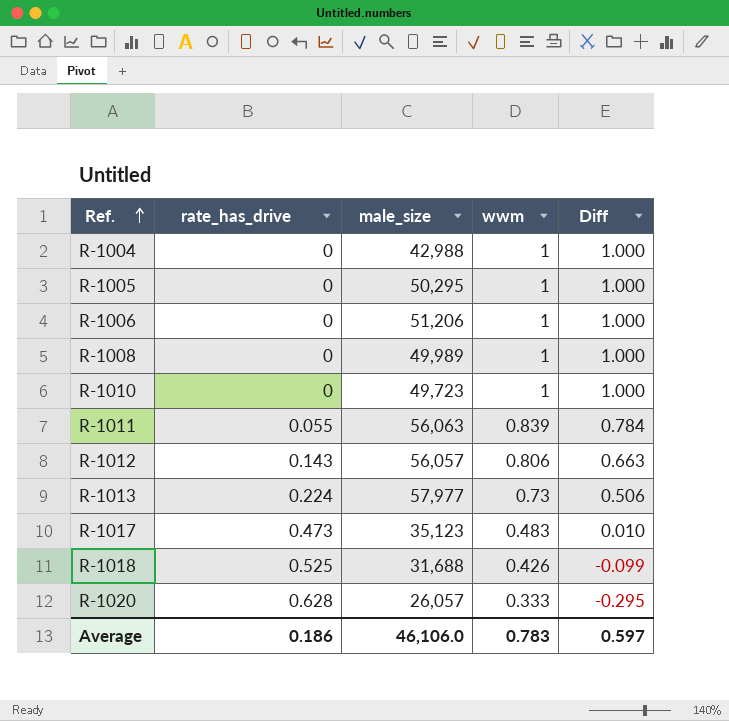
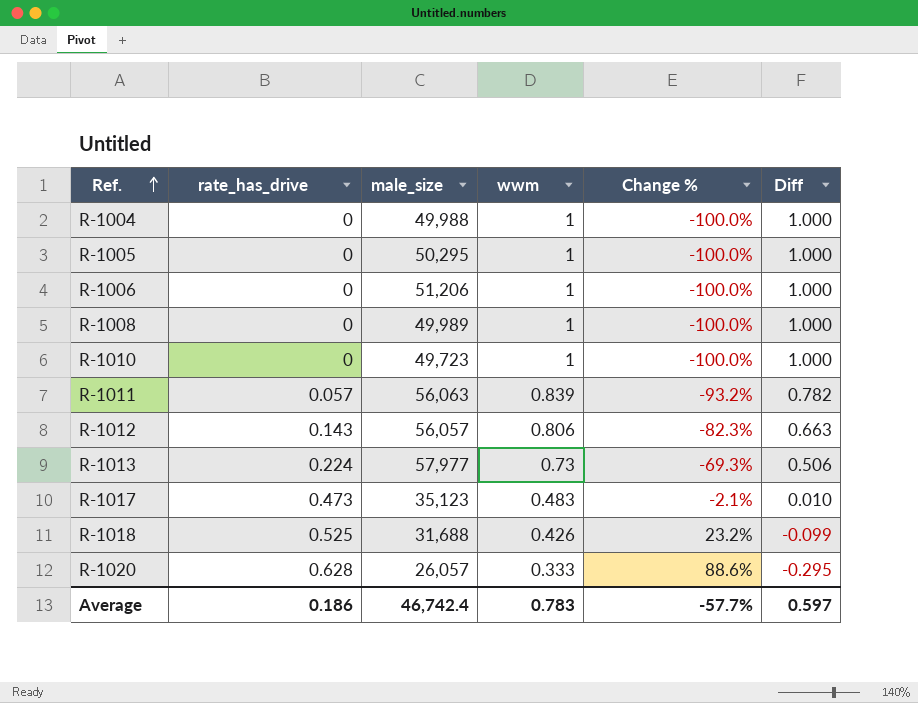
column Change % | formula: none -> ([rate_has_drive] - [wwm]) / [wwm]
R-1004 | male_size: 42,988 -> 49,988
R-1011 | rate_has_drive: 0.055 -> 0.057
R-1011 | Diff: 0.784 -> 0.782
Average | male_size: 46,106.0 -> 46,742.4

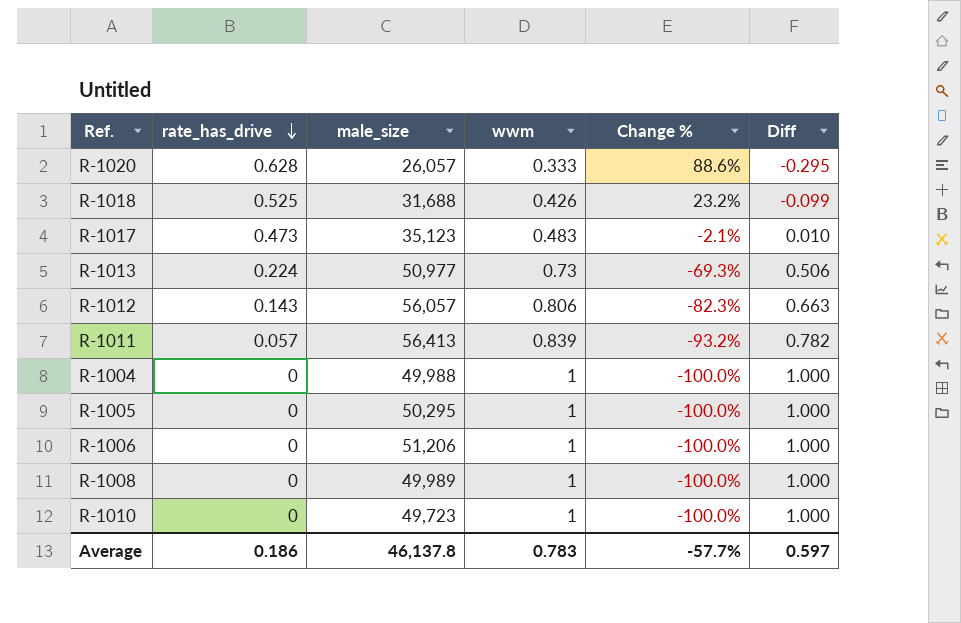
row order: Ref. ascending -> rate_has_drive descending
R-1013 | male_size: 57,977 -> 50,977
R-1011 | male_size: 56,063 -> 56,413
Average | male_size: 46,742.4 -> 46,137.8

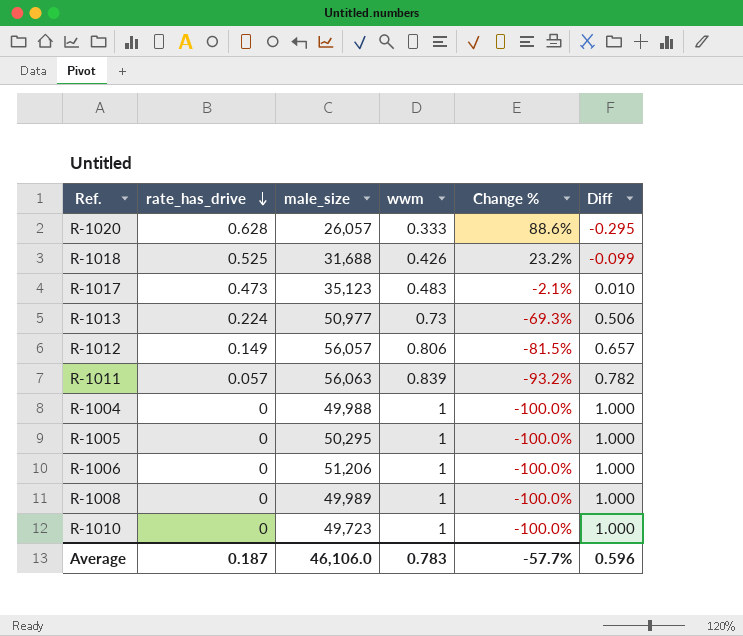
R-1012 | rate_has_drive: 0.143 -> 0.149
R-1012 | Change %: -82.3% -> -81.5%
R-1012 | Diff: 0.663 -> 0.657
R-1011 | male_size: 56,413 -> 56,063
Average | rate_has_drive: 0.186 -> 0.187
Average | male_size: 46,137.8 -> 46,106.0
Average | Diff: 0.597 -> 0.596

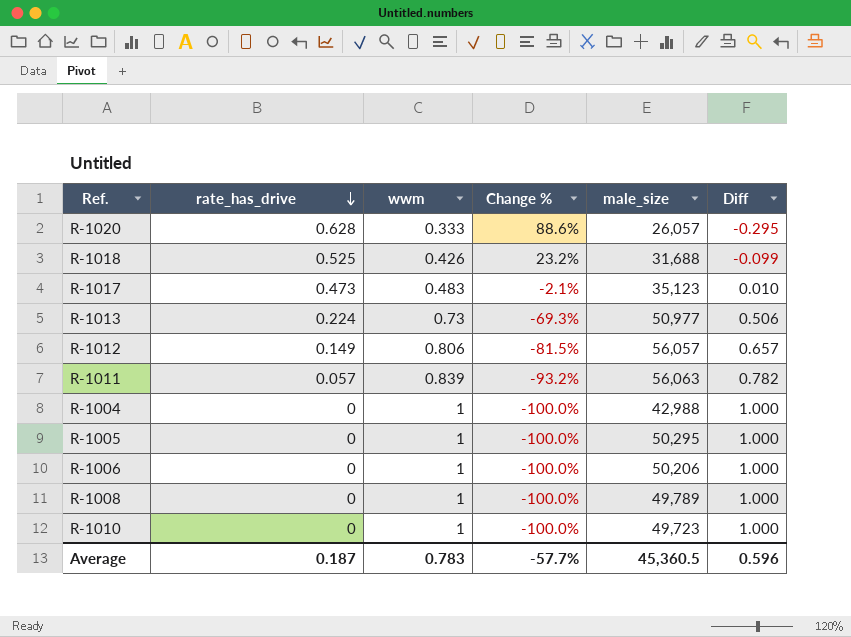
column male_size | position: 3 -> 5
R-1004 | male_size: 49,988 -> 42,988
R-1006 | male_size: 51,206 -> 50,206
R-1008 | male_size: 49,989 -> 49,789
Average | male_size: 46,106.0 -> 45,360.5

